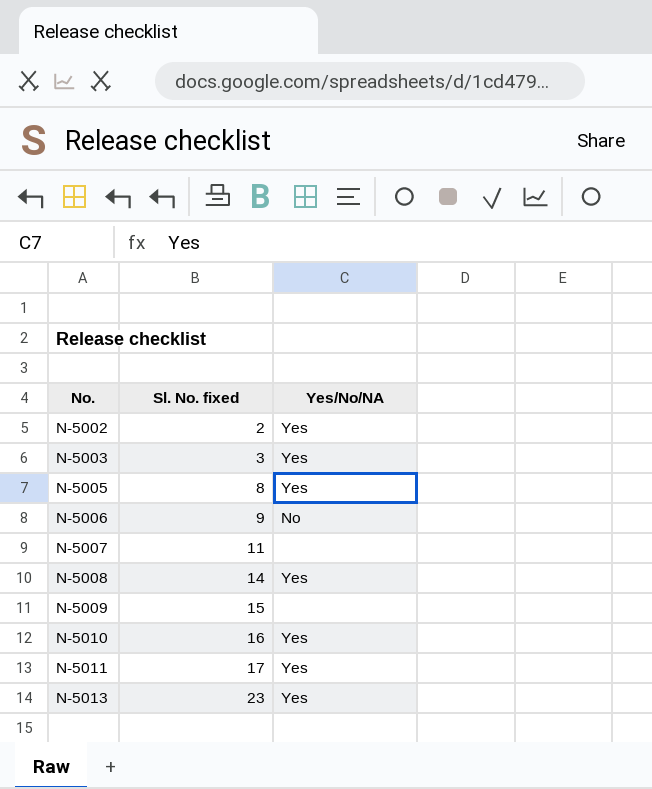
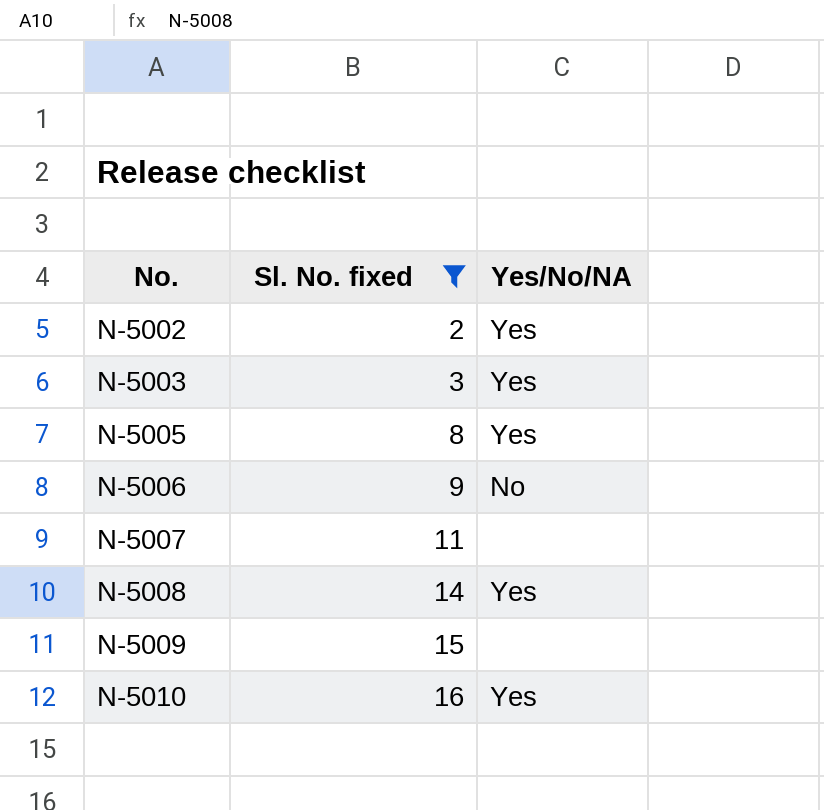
filter: none -> Sl. No. fixed <= 16

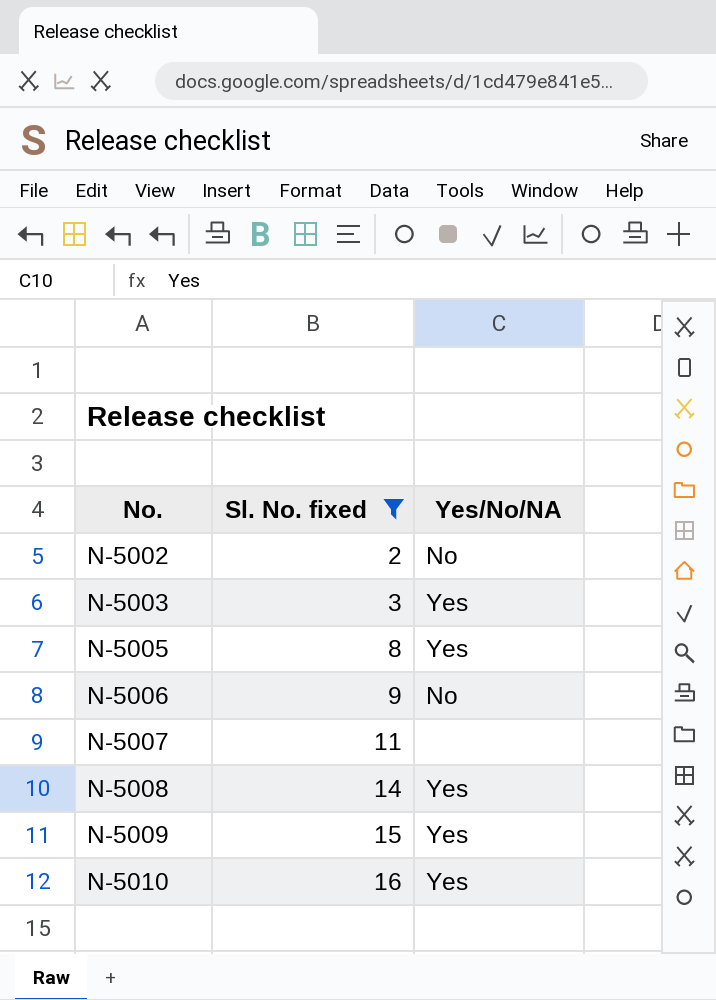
N-5002 | Yes/No/NA: Yes -> No
N-5009 | Yes/No/NA: none -> Yes

